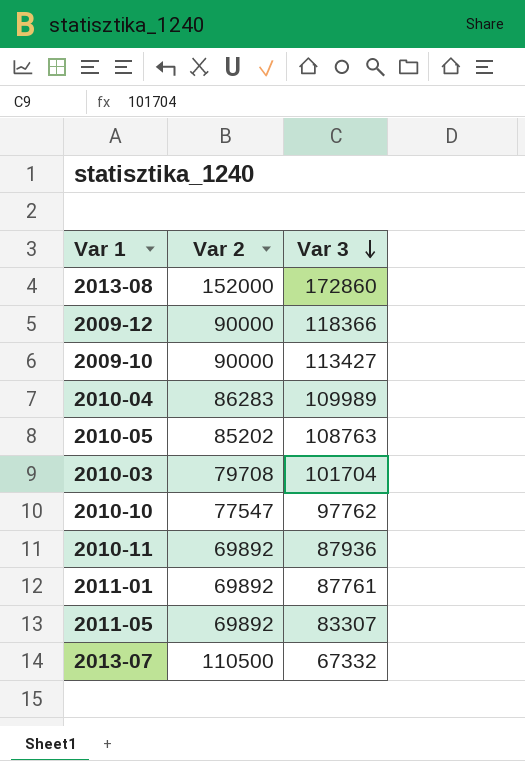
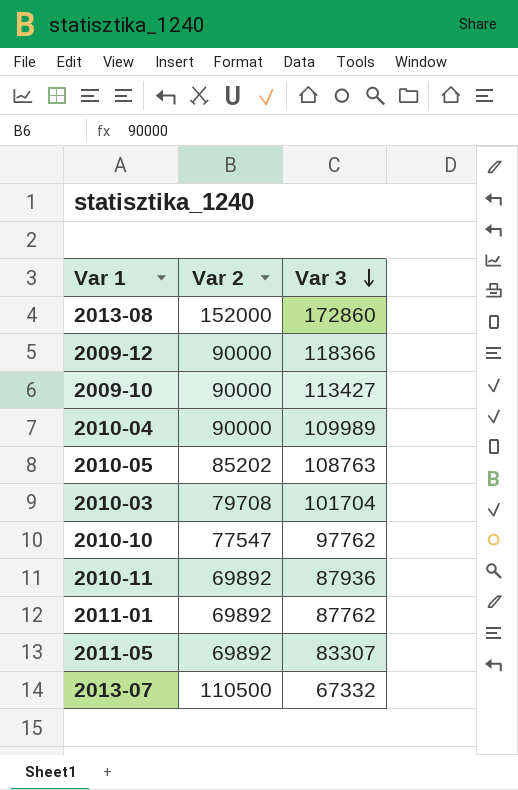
2010-04 | Var 2: 86283 -> 90000
2011-01 | Var 3: 87761 -> 87762

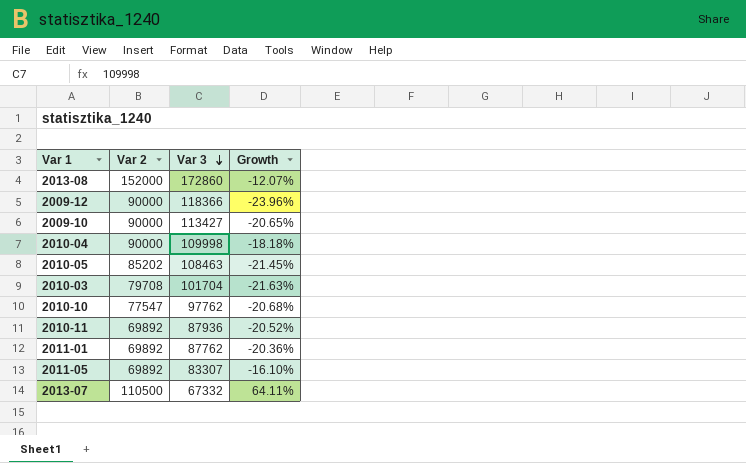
column Growth | formula: none -> ([Var 2] - [Var 3]) / [Var 3]
2010-04 | Var 3: 109989 -> 109998
2010-05 | Var 3: 108763 -> 108463

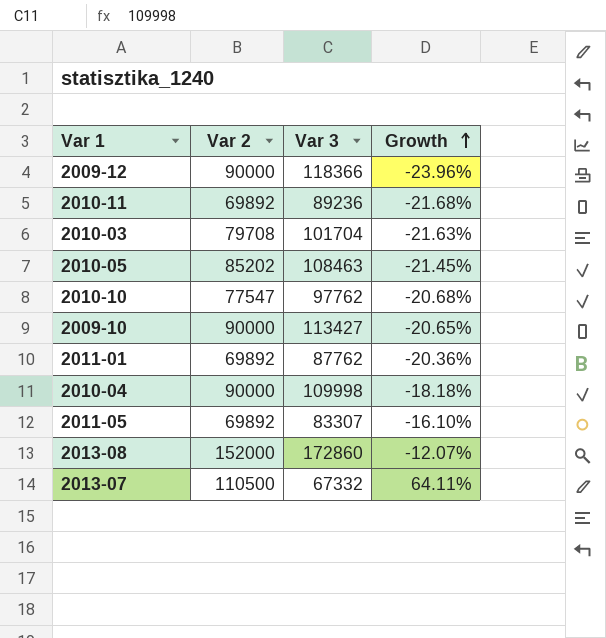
row order: Var 3 descending -> Growth ascending
2010-11 | Var 3: 87936 -> 89236
2010-11 | Growth: -20.52% -> -21.68%

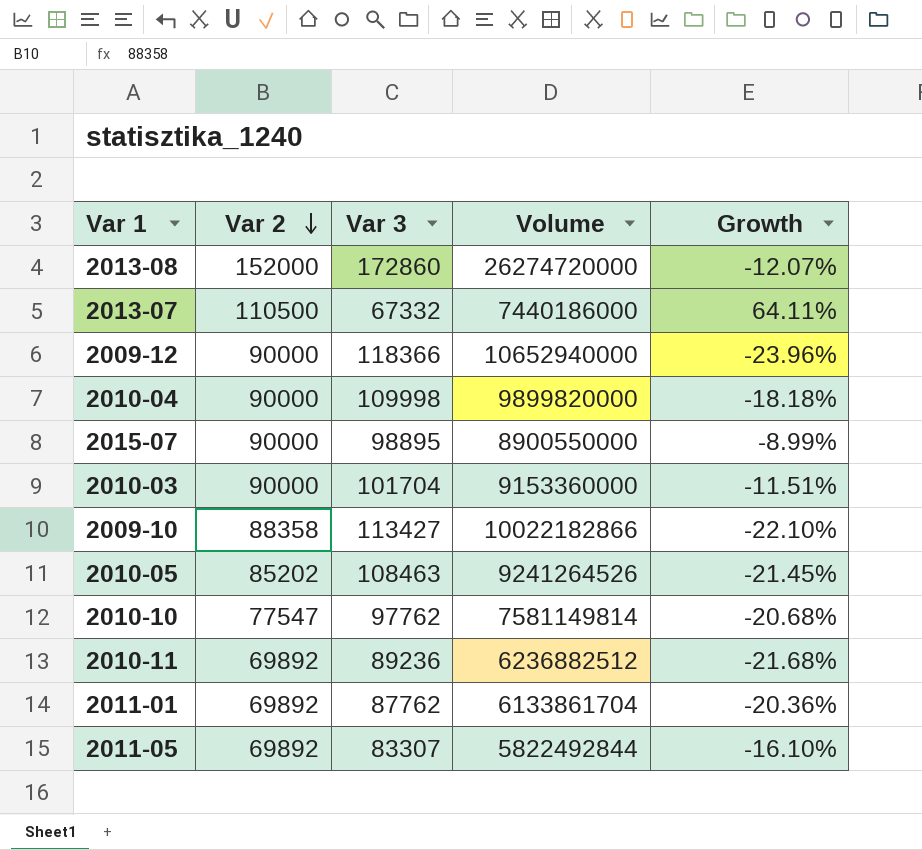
row order: Growth ascending -> Var 2 descending
column Volume | formula: none -> [Var 2] * [Var 3]
row 2015-07: none -> 90000 | 98895 | 8900550000 | -8.99%
2010-03 | Var 2: 79708 -> 90000
2010-03 | Growth: -21.63% -> -11.51%
2009-10 | Var 2: 90000 -> 88358
2009-10 | Growth: -20.65% -> -22.10%

